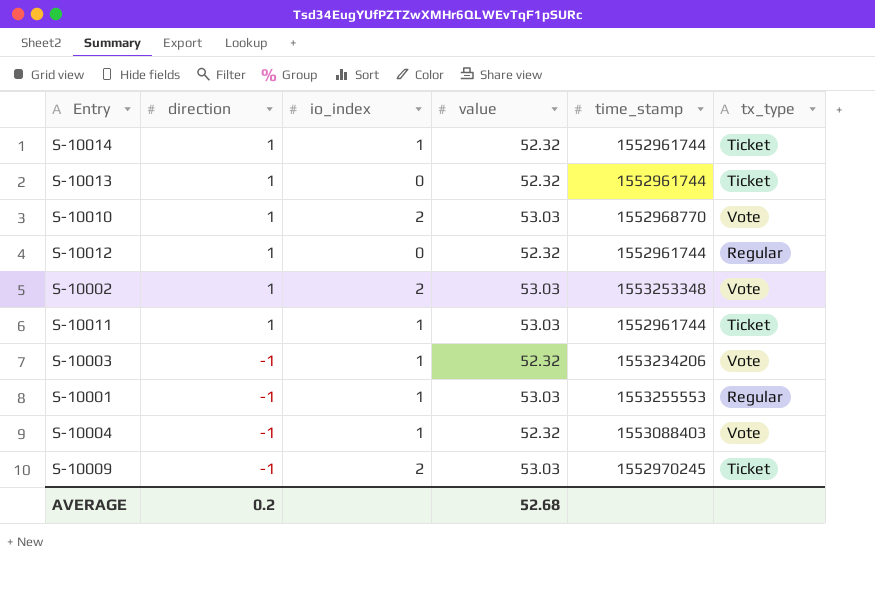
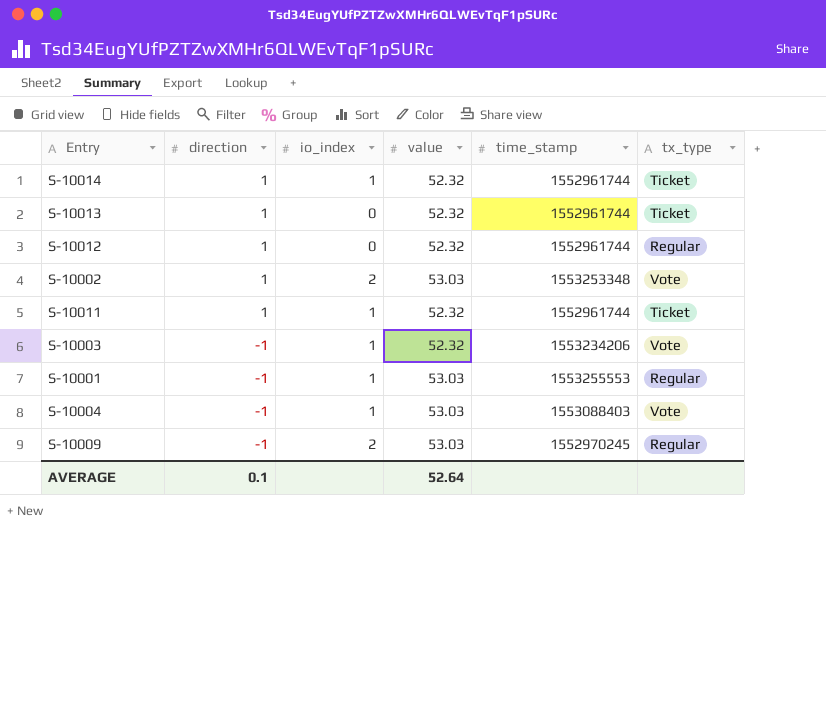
row S-10010: 1 | 2 | 53.03 | 1552968770 | Vote -> none
S-10011 | value: 53.03 -> 52.32
S-10004 | value: 52.32 -> 53.03
S-10009 | tx_type: Ticket -> Regular
AVERAGE | direction: 0.2 -> 0.1
AVERAGE | value: 52.68 -> 52.64

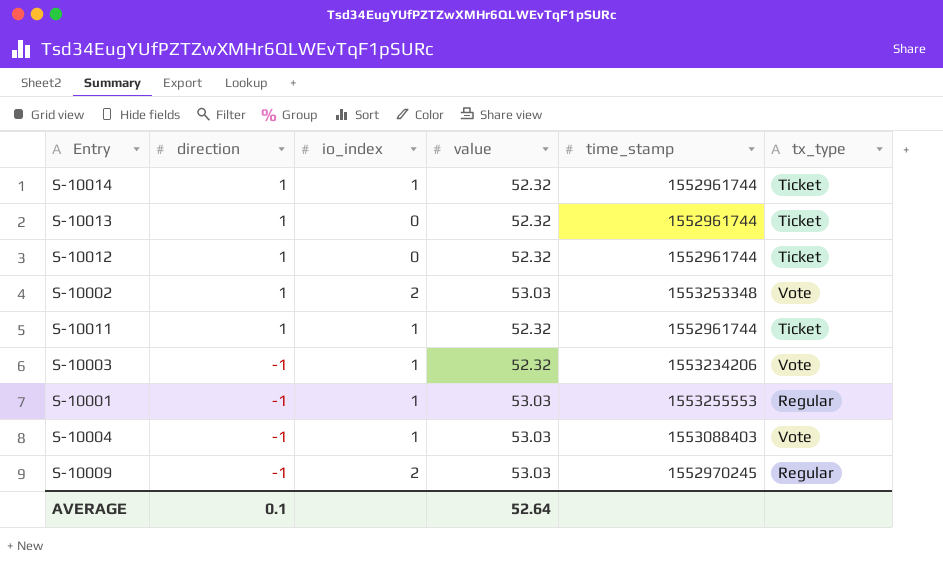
S-10012 | tx_type: Regular -> Ticket

